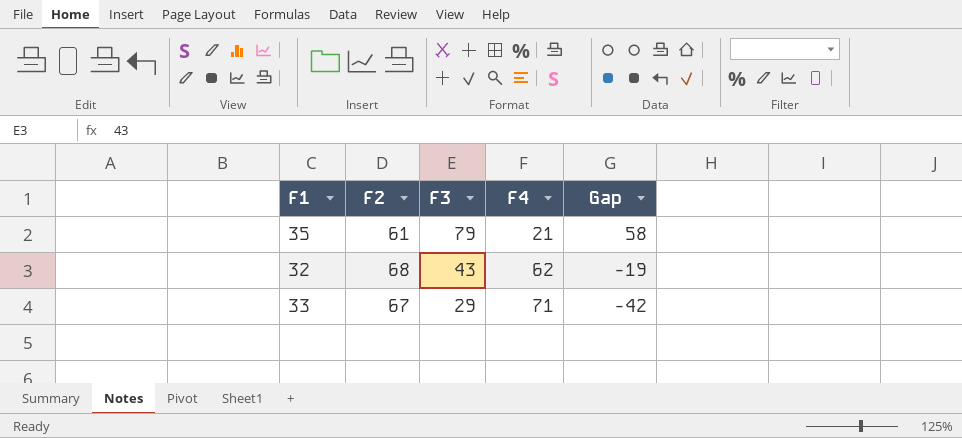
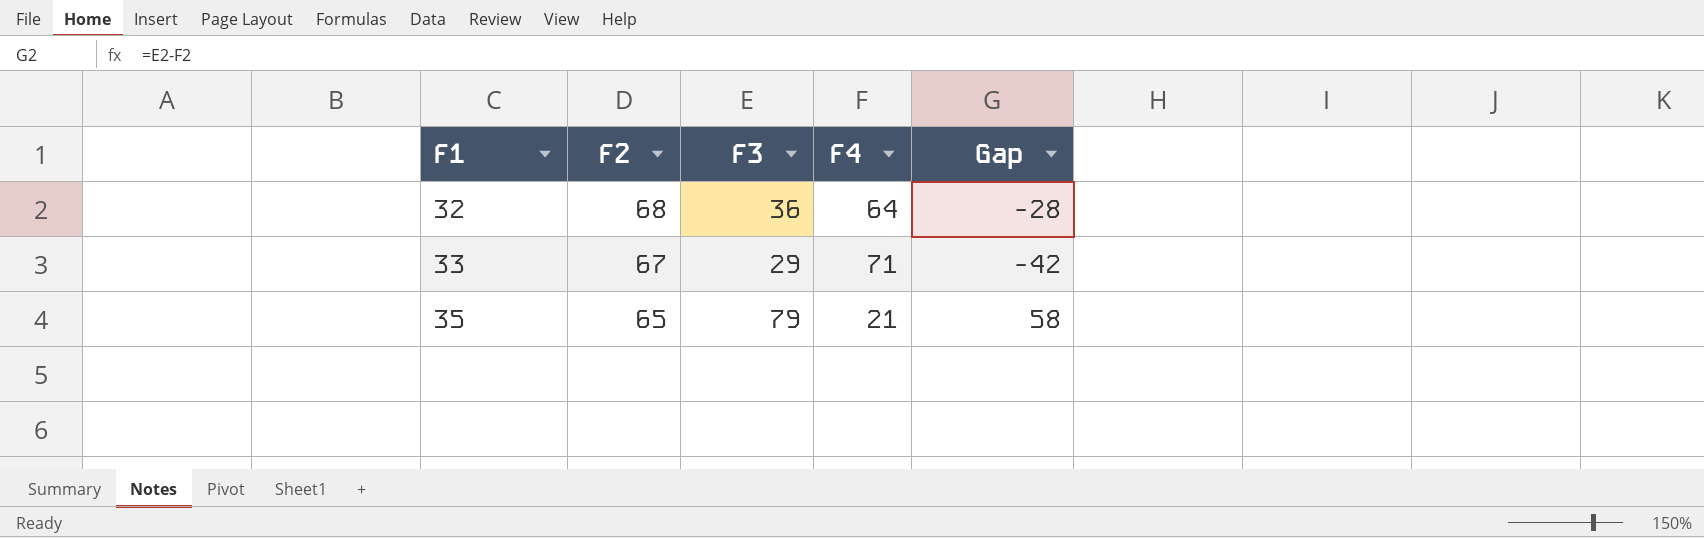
row order: F3 descending -> F1 ascending
32 | F3: 43 -> 36
32 | F4: 62 -> 64
32 | Gap: -19 -> -28
35 | F2: 61 -> 65

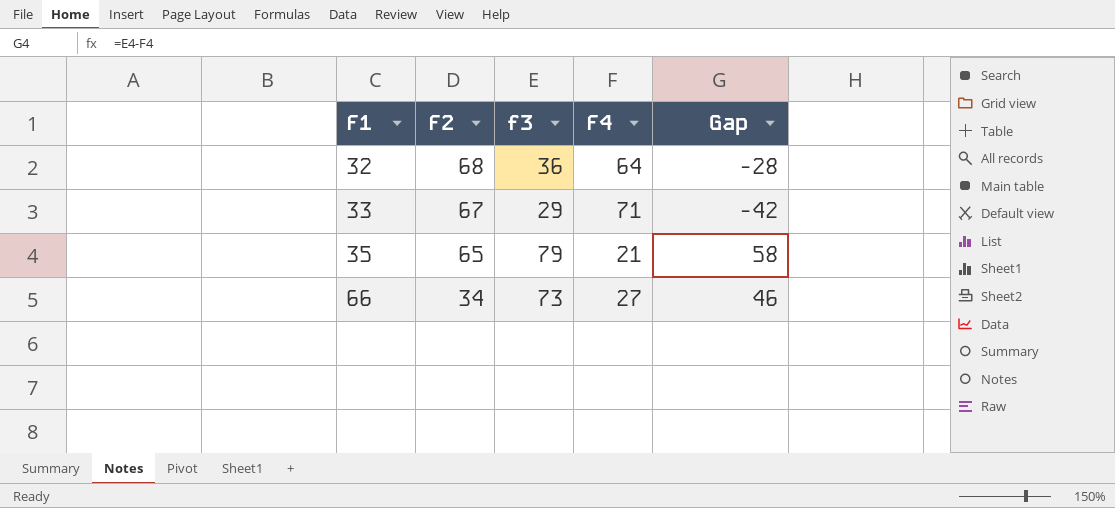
column name: F3 -> f3
row 66: none -> 34 | 73 | 27 | 46

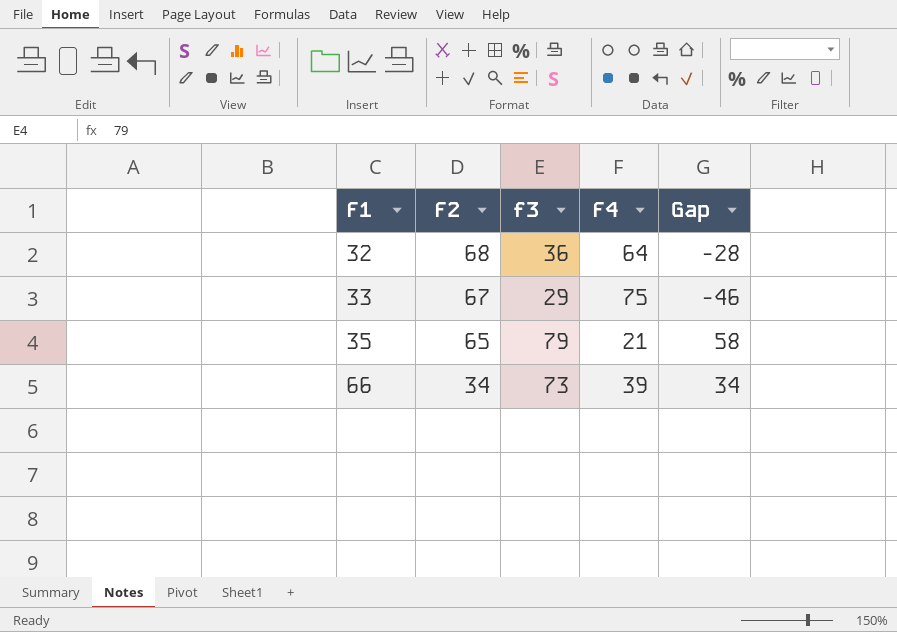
33 | F4: 71 -> 75
33 | Gap: -42 -> -46
66 | F4: 27 -> 39
66 | Gap: 46 -> 34

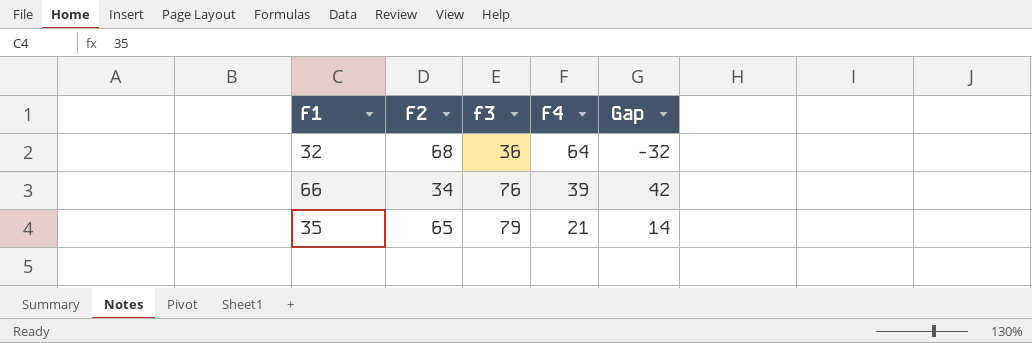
row order: F1 ascending -> f3 ascending
column Gap | formula: [f3] - [F4] -> [f3] - [F2]
row 33: 67 | 29 | 75 | -46 -> none
66 | f3: 73 -> 76

